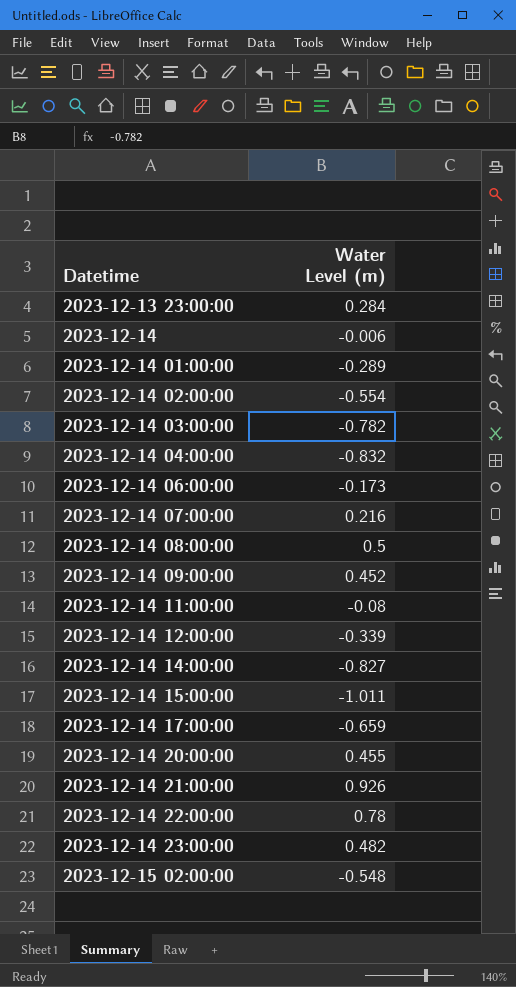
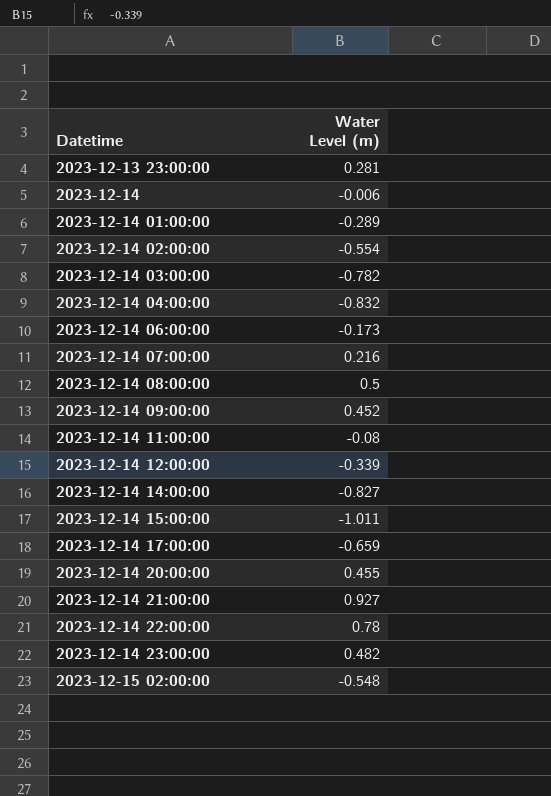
2023-12-13 23:00:00 | Water Level (m): 0.284 -> 0.281
2023-12-14 21:00:00 | Water Level (m): 0.926 -> 0.927

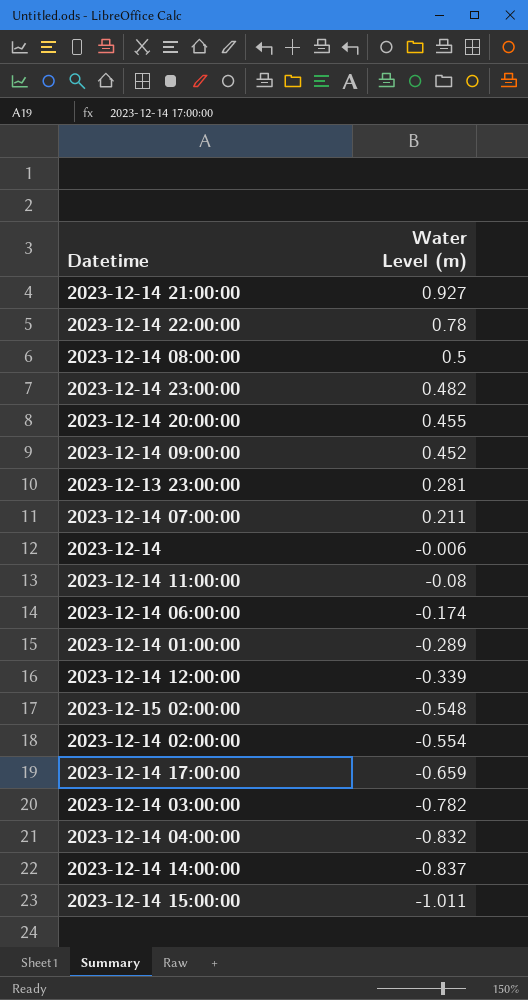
row order: Datetime ascending -> Water Level (m) descending
2023-12-14 07:00:00 | Water Level (m): 0.216 -> 0.211
2023-12-14 06:00:00 | Water Level (m): -0.173 -> -0.174
2023-12-14 14:00:00 | Water Level (m): -0.827 -> -0.837

